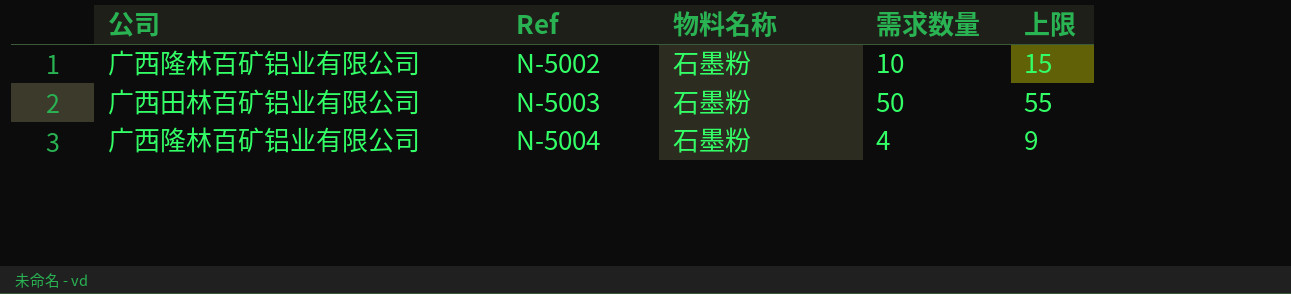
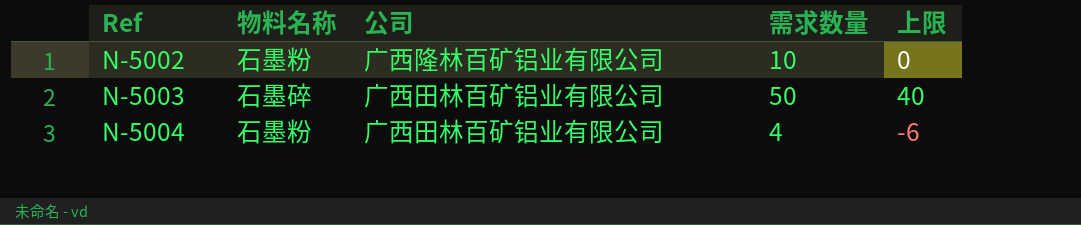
column 公司 | position: 1 -> 3
column 上限 | formula: [需求数量] + 5 -> [需求数量] - 10
N-5003 | 物料名称: 石墨粉 -> 石墨碎
N-5004 | 公司: 广西隆林百矿铝业有限公司 -> 广西田林百矿铝业有限公司

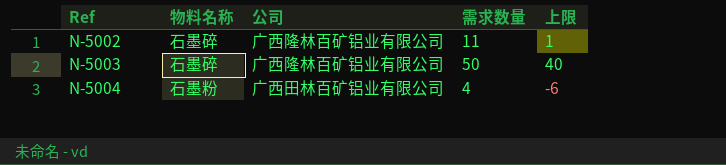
N-5002 | 物料名称: 石墨粉 -> 石墨碎
N-5002 | 需求数量: 10 -> 11
N-5002 | 上限: 0 -> 1
N-5003 | 公司: 广西田林百矿铝业有限公司 -> 广西隆林百矿铝业有限公司

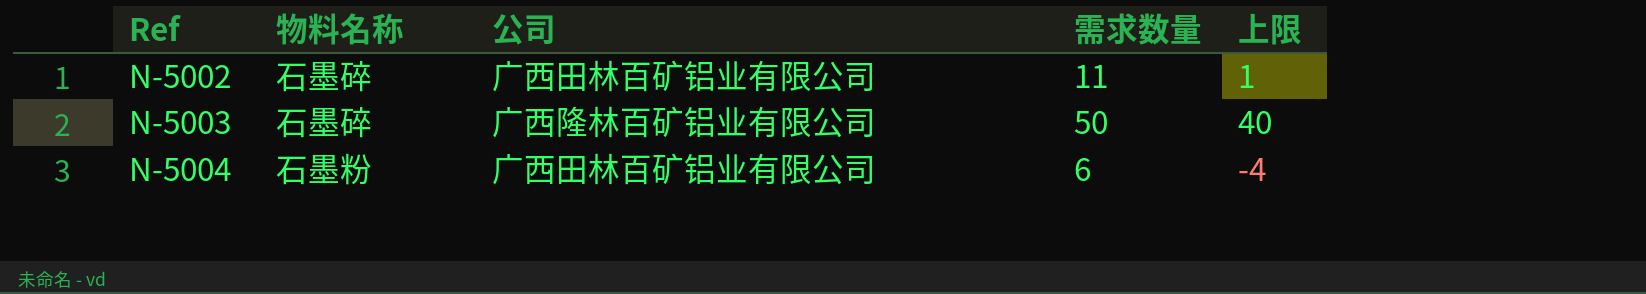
N-5002 | 公司: 广西隆林百矿铝业有限公司 -> 广西田林百矿铝业有限公司
N-5004 | 需求数量: 4 -> 6
N-5004 | 上限: -6 -> -4

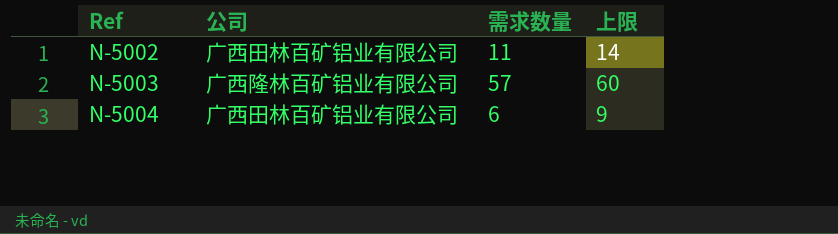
column 物料名称 | position: 2 -> none
column 上限 | formula: [需求数量] - 10 -> [需求数量] + 3
N-5003 | 需求数量: 50 -> 57

